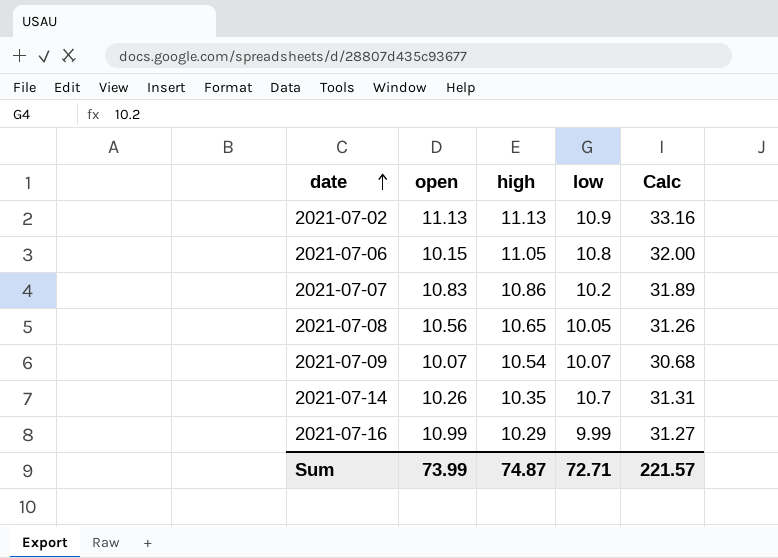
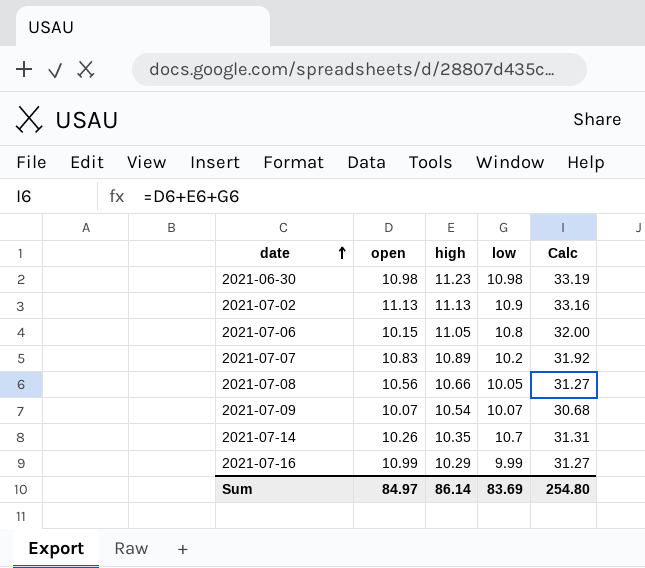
row 2021-06-30: none -> 10.98 | 11.23 | 10.98 | 33.19
2021-07-07 | high: 10.86 -> 10.89
2021-07-07 | Calc: 31.89 -> 31.92
2021-07-08 | high: 10.65 -> 10.66
2021-07-08 | Calc: 31.26 -> 31.27
Sum | open: 73.99 -> 84.97
Sum | high: 74.87 -> 86.14
Sum | low: 72.71 -> 83.69
Sum | Calc: 221.57 -> 254.80

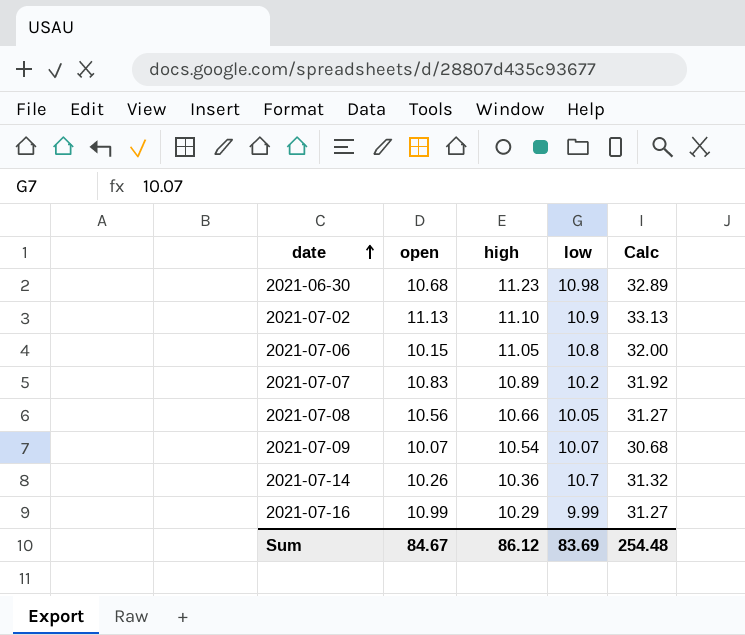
2021-06-30 | open: 10.98 -> 10.68
2021-06-30 | Calc: 33.19 -> 32.89
2021-07-02 | high: 11.13 -> 11.10
2021-07-02 | Calc: 33.16 -> 33.13
2021-07-14 | high: 10.35 -> 10.36
2021-07-14 | Calc: 31.31 -> 31.32
Sum | open: 84.97 -> 84.67
Sum | high: 86.14 -> 86.12
Sum | Calc: 254.80 -> 254.48

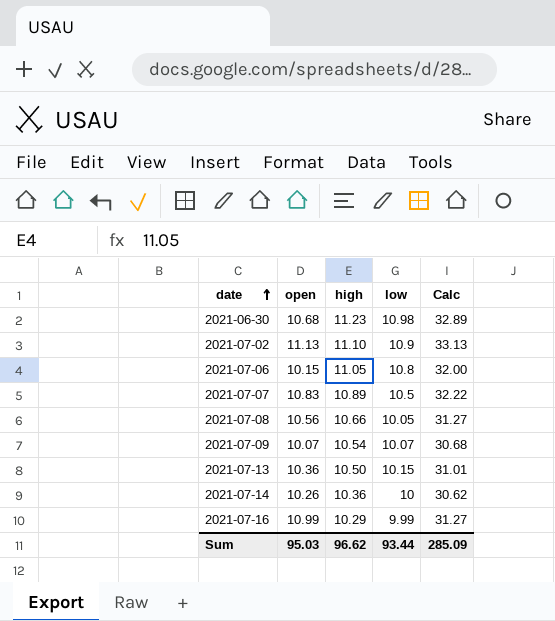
2021-07-07 | low: 10.2 -> 10.5
2021-07-07 | Calc: 31.92 -> 32.22
row 2021-07-13: none -> 10.36 | 10.50 | 10.15 | 31.01
2021-07-14 | low: 10.7 -> 10
2021-07-14 | Calc: 31.32 -> 30.62
Sum | open: 84.67 -> 95.03
Sum | high: 86.12 -> 96.62
Sum | low: 83.69 -> 93.44
Sum | Calc: 254.48 -> 285.09

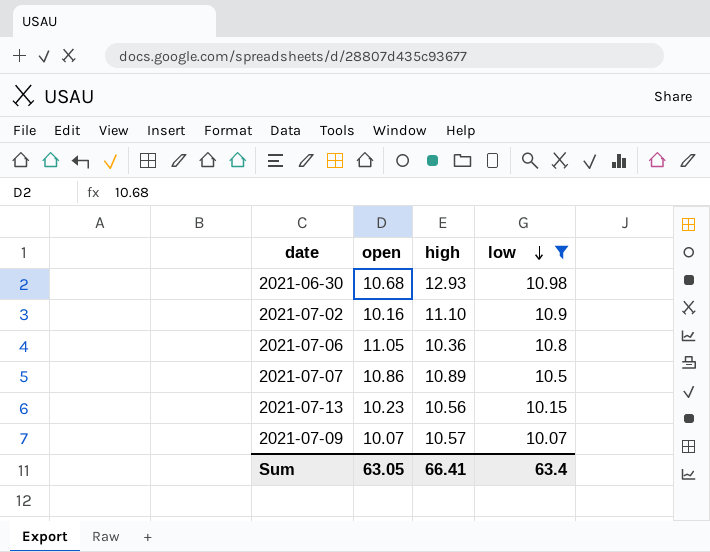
filter: none -> low >= 10.07
row order: date ascending -> low descending
column Calc | formula: [open] + [high] + [low] -> none
2021-06-30 | high: 11.23 -> 12.93
2021-07-02 | open: 11.13 -> 10.16
2021-07-06 | open: 10.15 -> 11.05
2021-07-06 | high: 11.05 -> 10.36
2021-07-07 | open: 10.83 -> 10.86
2021-07-13 | open: 10.36 -> 10.23
2021-07-13 | high: 10.50 -> 10.56
2021-07-09 | high: 10.54 -> 10.57
Sum | open: 95.03 -> 63.05
Sum | high: 96.62 -> 66.41
Sum | low: 93.44 -> 63.4

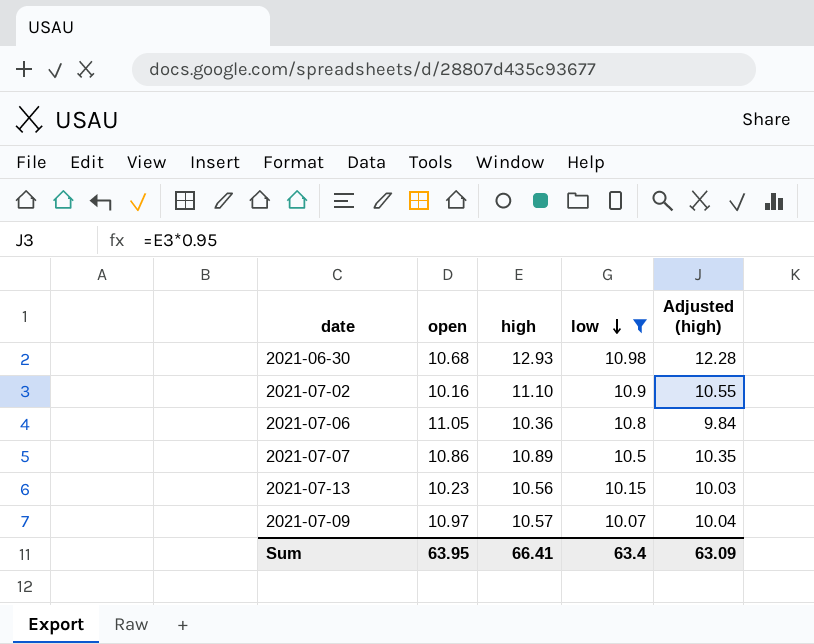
column Adjusted (high) | formula: none -> [high] * 0.95
2021-07-09 | open: 10.07 -> 10.97
Sum | open: 63.05 -> 63.95

